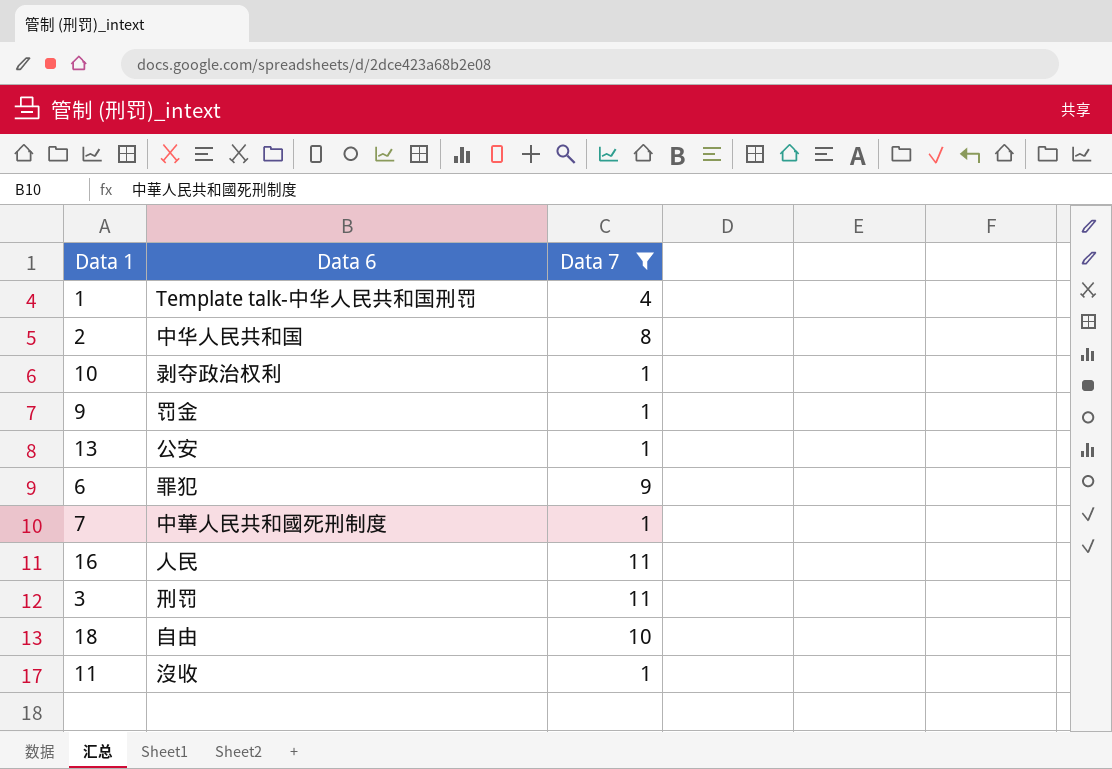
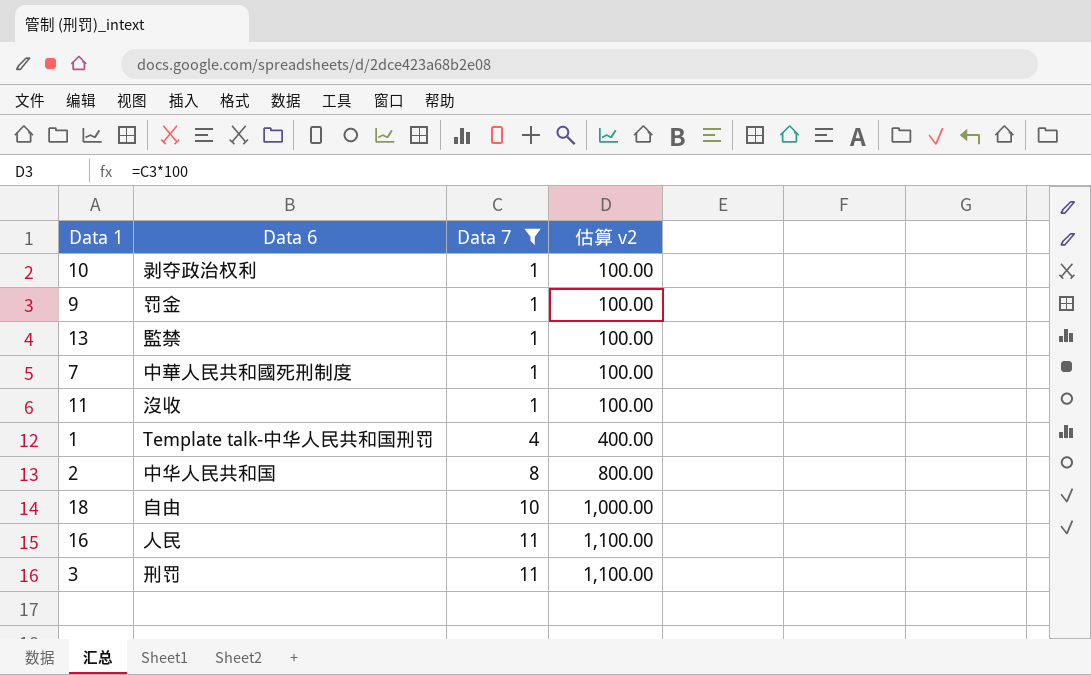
row order: none -> Data 7 ascending
column 估算 v2 | formula: none -> [Data 7] * 100
row 6: 罪犯 | 9 -> none
13 | Data 6: 公安 -> 監禁

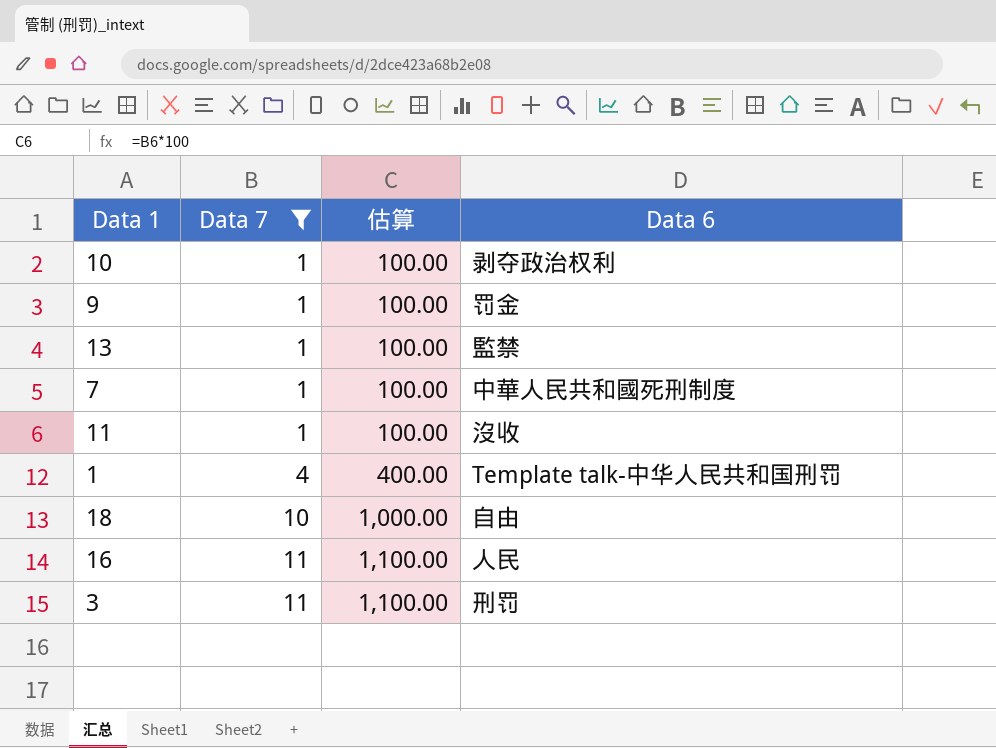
column name: 估算 v2 -> 估算
column Data 6 | position: 2 -> 4
row 2: 中华人民共和国 | 8 | 800.00 -> none

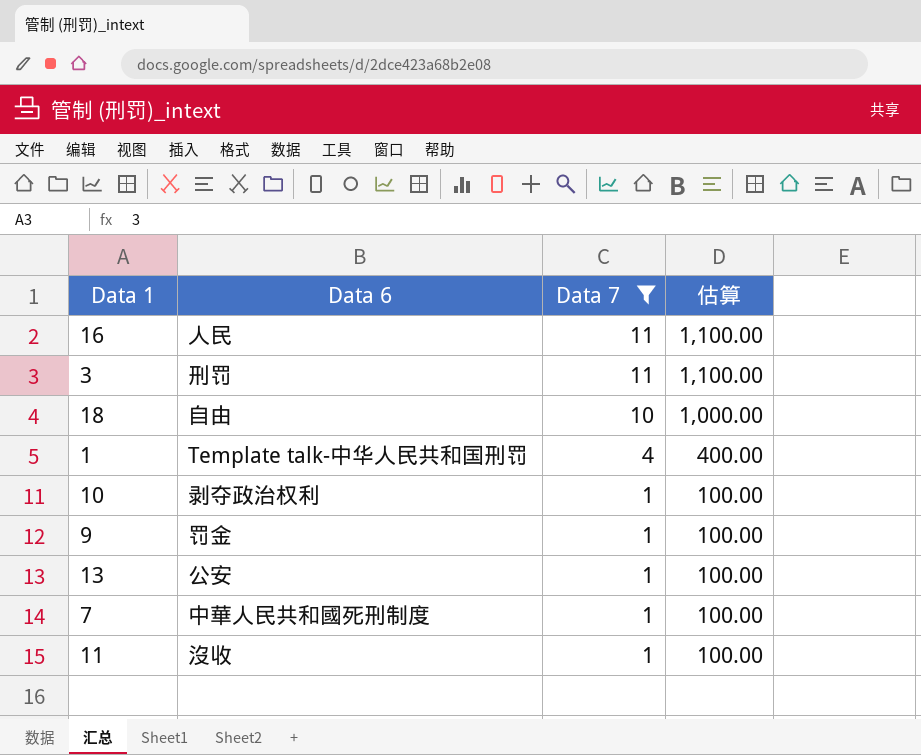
row order: Data 7 ascending -> Data 7 descending
column Data 6 | position: 4 -> 2
13 | Data 6: 監禁 -> 公安

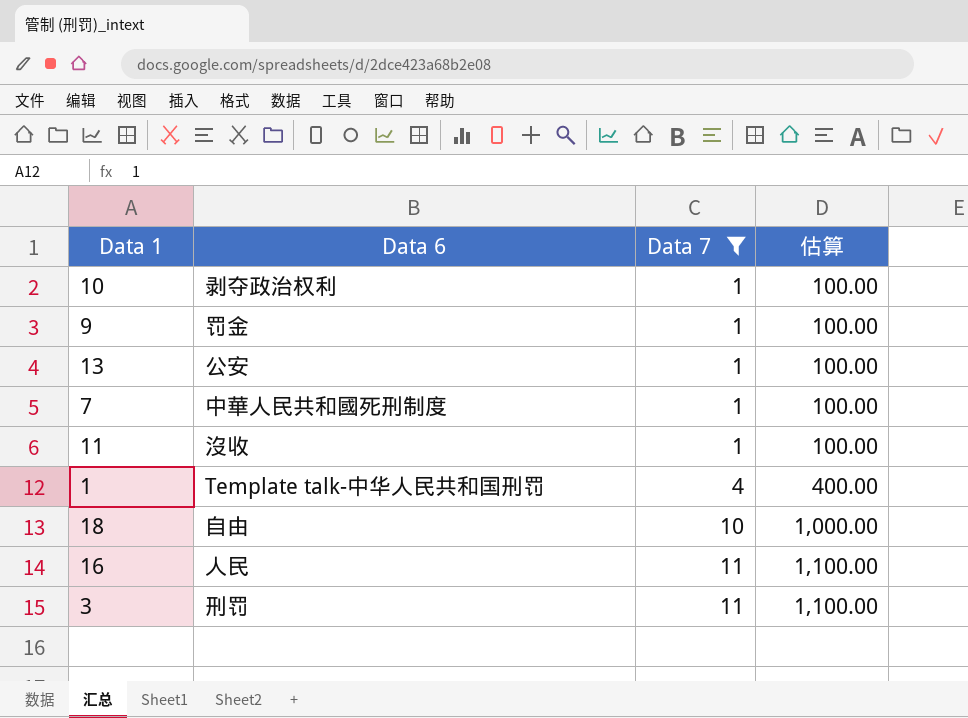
row order: Data 7 descending -> Data 7 ascending

